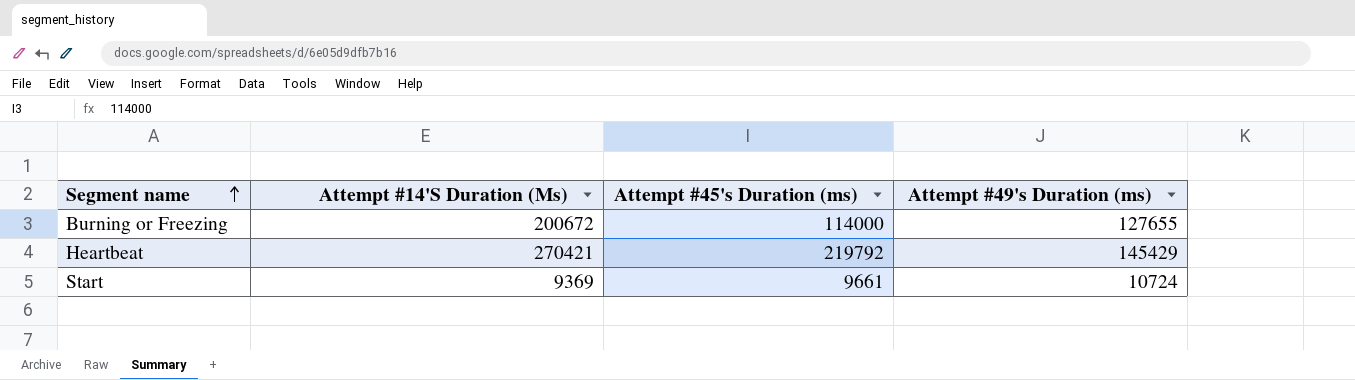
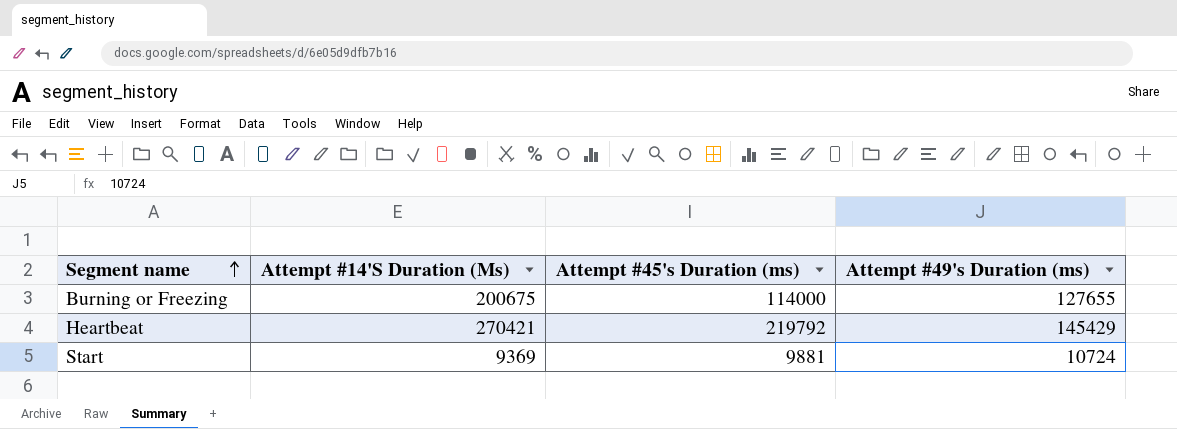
Burning or Freezing | Attempt #14'S Duration (Ms): 200672 -> 200675
Start | Attempt #45's Duration (ms): 9661 -> 9881

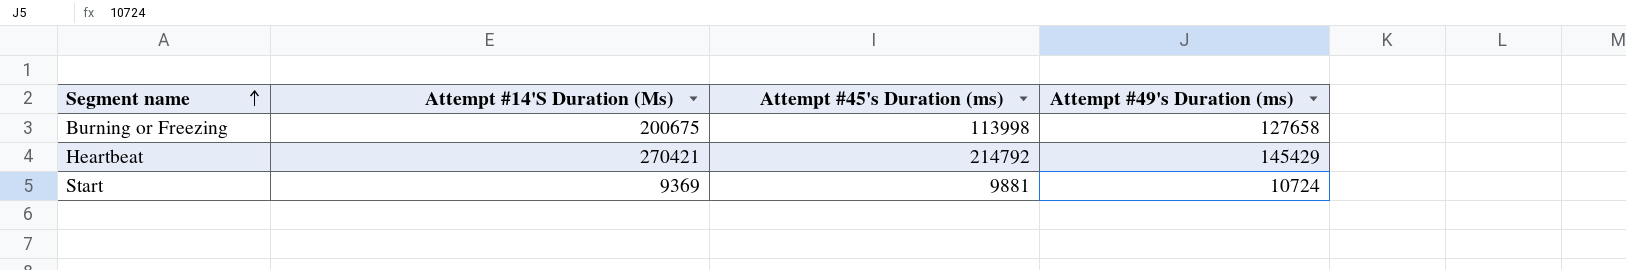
Burning or Freezing | Attempt #45's Duration (ms): 114000 -> 113998
Burning or Freezing | Attempt #49's Duration (ms): 127655 -> 127658
Heartbeat | Attempt #45's Duration (ms): 219792 -> 214792

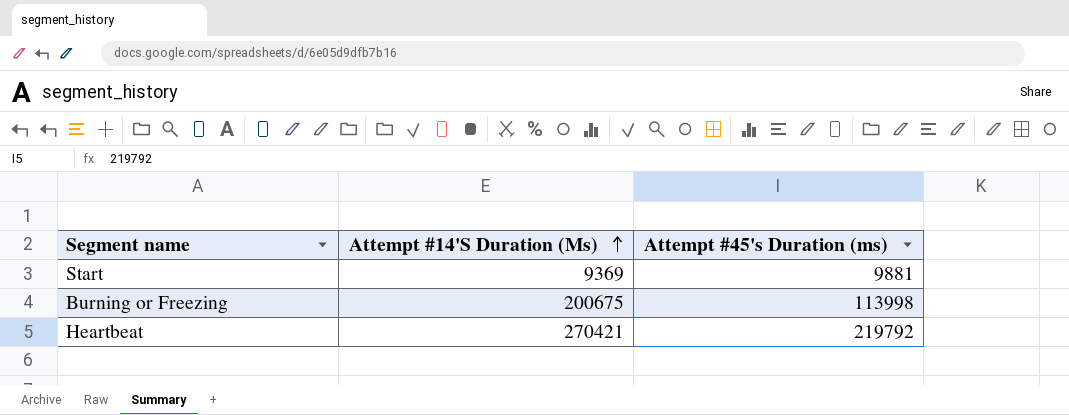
row order: Segment name ascending -> Attempt #14'S Duration (Ms) ascending
column Attempt #49's Duration (ms) | position: 4 -> none
Heartbeat | Attempt #45's Duration (ms): 214792 -> 219792

